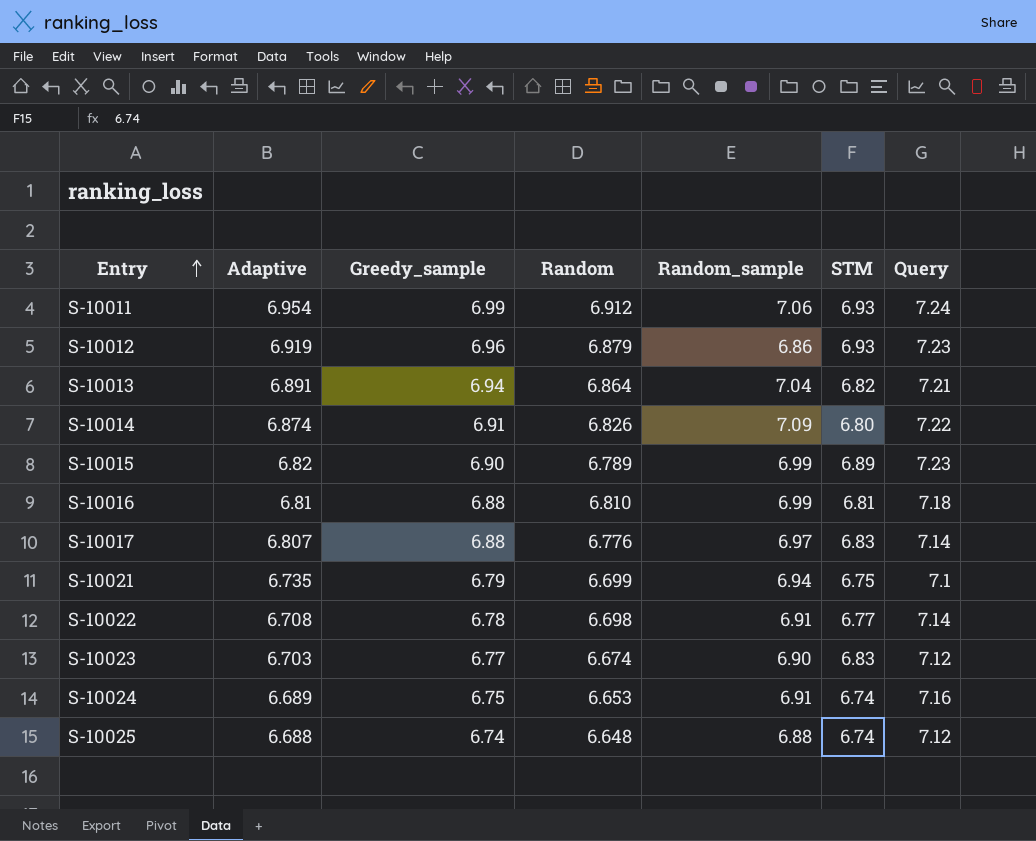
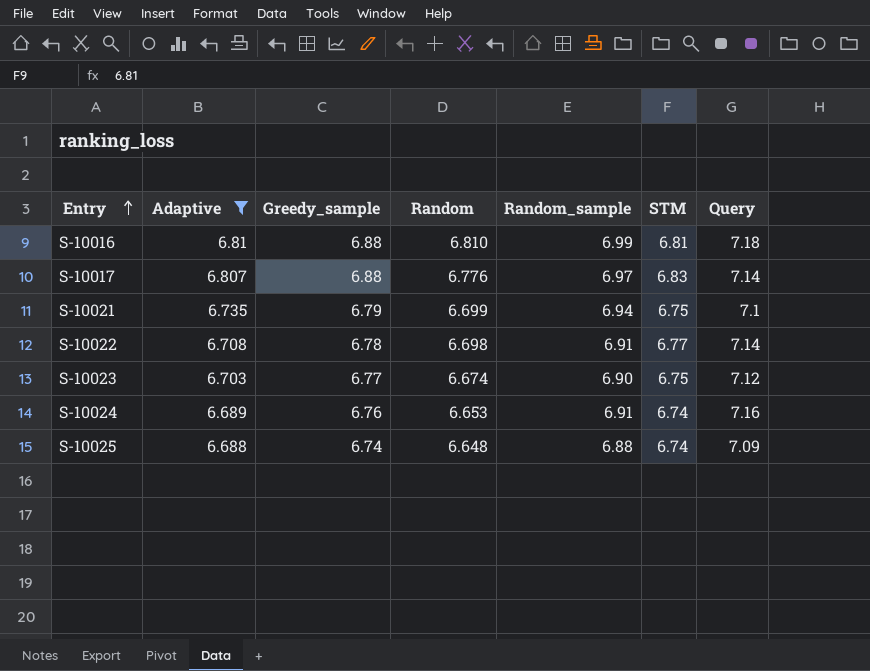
filter: none -> Adaptive <= 6.81
S-10023 | STM: 6.83 -> 6.75
S-10024 | Greedy_sample: 6.75 -> 6.76
S-10025 | Query: 7.12 -> 7.09

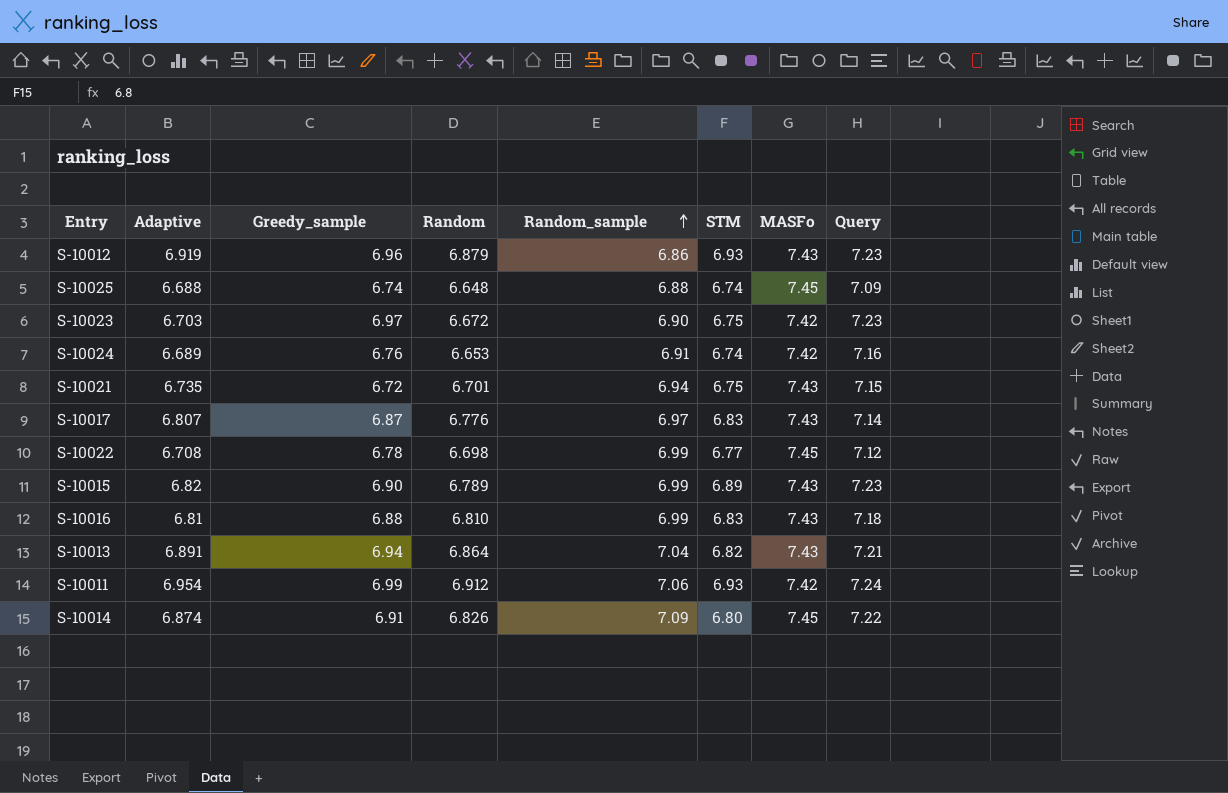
filter: Adaptive <= 6.81 -> none
row order: Entry ascending -> Random_sample ascending
column MASFo | position: none -> 7
S-10023 | Greedy_sample: 6.77 -> 6.97
S-10023 | Random: 6.674 -> 6.672
S-10023 | Query: 7.12 -> 7.23
S-10021 | Greedy_sample: 6.79 -> 6.72
S-10021 | Random: 6.699 -> 6.701
S-10021 | Query: 7.1 -> 7.15
S-10017 | Greedy_sample: 6.88 -> 6.87
S-10022 | Random_sample: 6.91 -> 6.99
S-10022 | Query: 7.14 -> 7.12
S-10016 | STM: 6.81 -> 6.83

